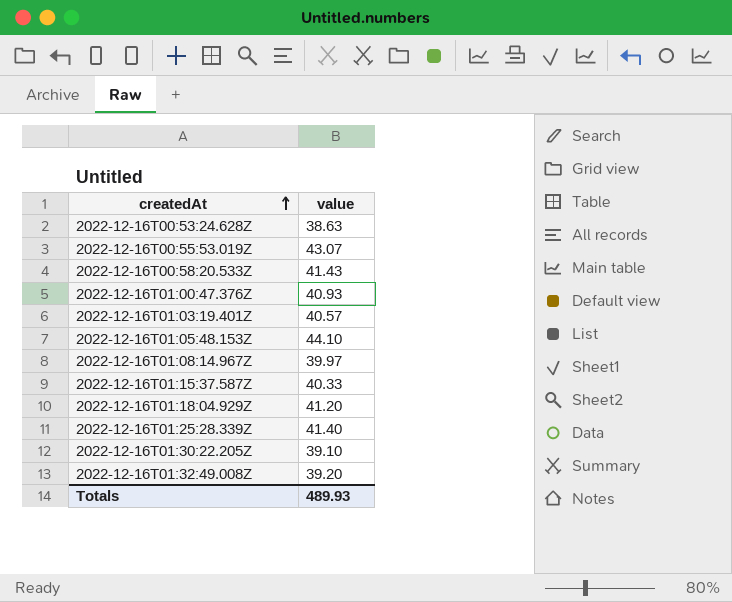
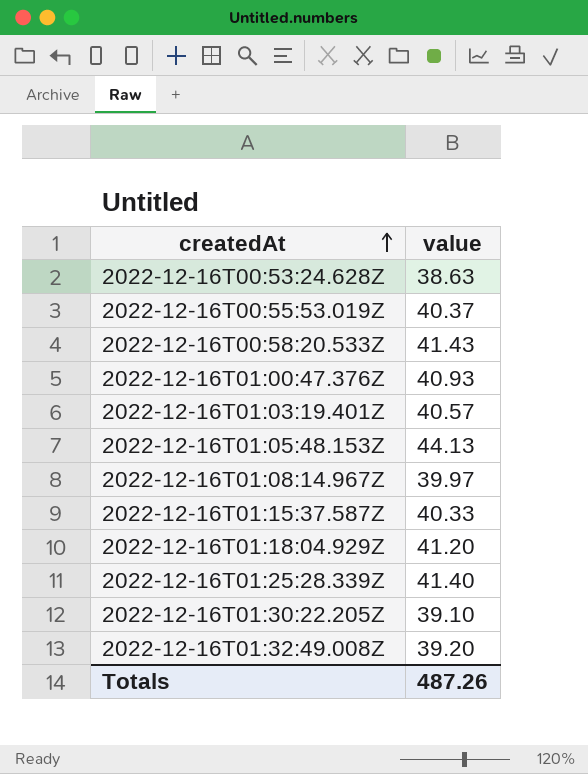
2022-12-16T00:55:53.019Z | value: 43.07 -> 40.37
2022-12-16T01:05:48.153Z | value: 44.10 -> 44.13
Totals | value: 489.93 -> 487.26

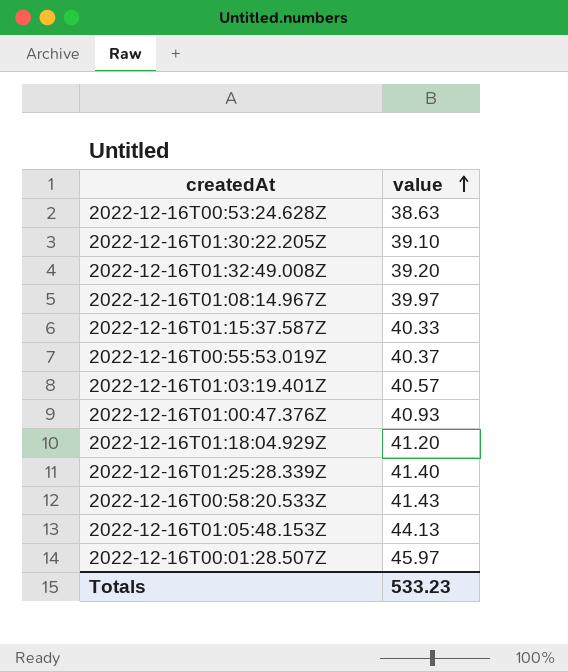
row order: createdAt ascending -> value ascending
row 2022-12-16T00:01:28.507Z: none -> 45.97
Totals | value: 487.26 -> 533.23

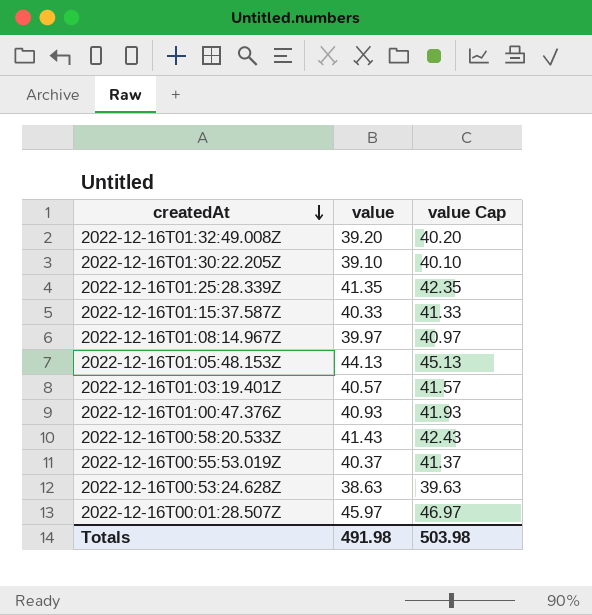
row order: value ascending -> createdAt descending
column value Cap | formula: none -> [value] + 1
row 2022-12-16T01:18:04.929Z: 41.20 -> none
2022-12-16T01:25:28.339Z | value: 41.40 -> 41.35
Totals | value: 533.23 -> 491.98

